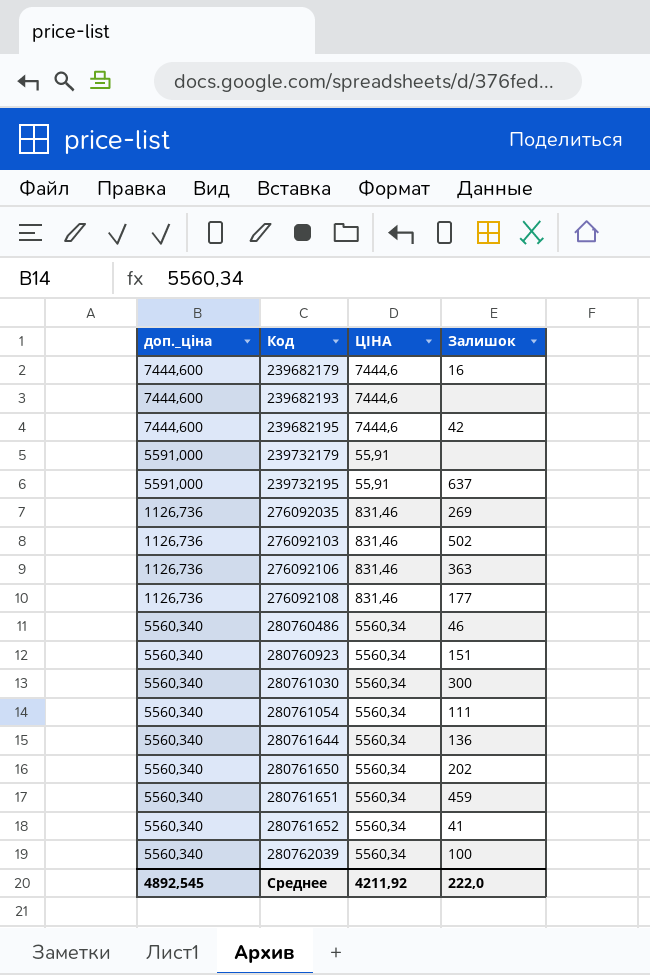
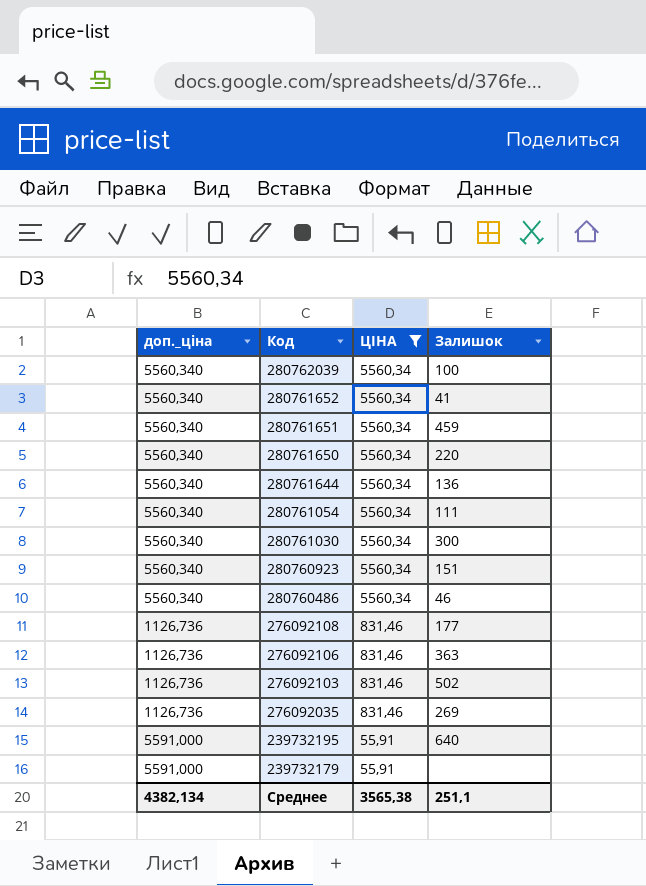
filter: none -> ЦІНА != 7444,6
row order: Код ascending -> Код descending
280761650 | Залишок: 202 -> 220
239732195 | Залишок: 637 -> 640
Среднее | доп._ціна: 4892,545 -> 4382,134
Среднее | ЦІНА: 4211,92 -> 3565,38
Среднее | Залишок: 222,0 -> 251,1

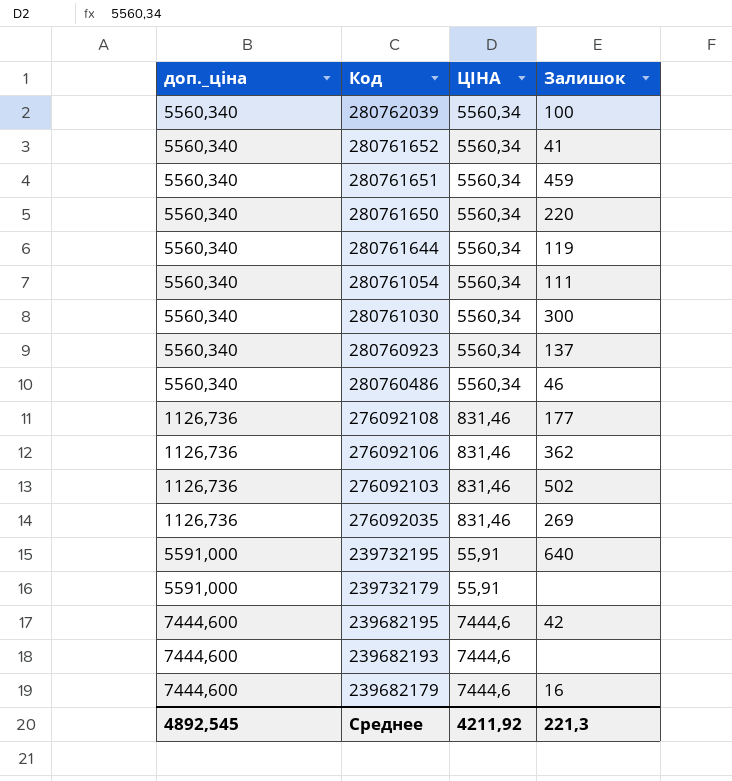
filter: ЦІНА != 7444,6 -> none
280761644 | Залишок: 136 -> 119
280760923 | Залишок: 151 -> 137
276092106 | Залишок: 363 -> 362
Среднее | доп._ціна: 4382,134 -> 4892,545
Среднее | ЦІНА: 3565,38 -> 4211,92
Среднее | Залишок: 251,1 -> 221,3

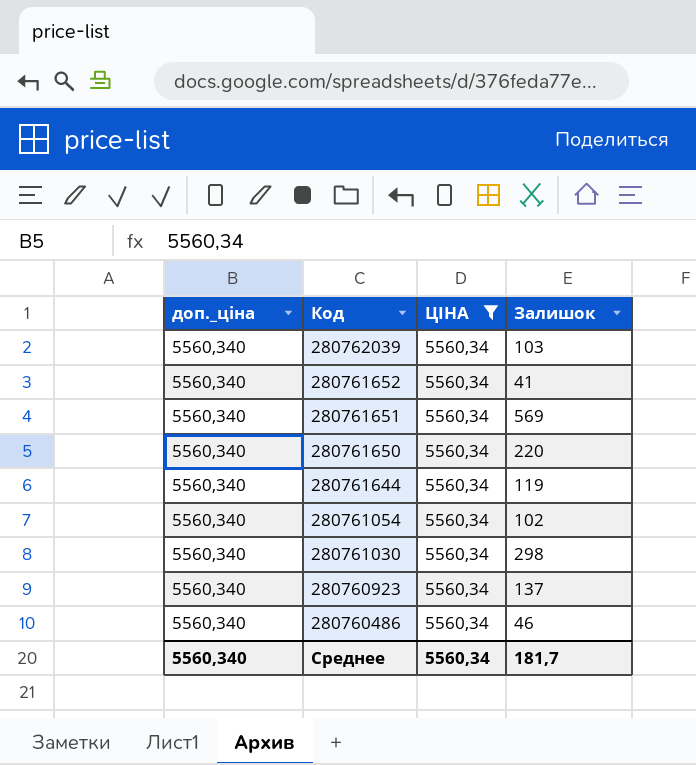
filter: none -> ЦІНА = 5560,34
280762039 | Залишок: 100 -> 103
280761651 | Залишок: 459 -> 569
280761054 | Залишок: 111 -> 102
280761030 | Залишок: 300 -> 298
Среднее | доп._ціна: 4892,545 -> 5560,340
Среднее | ЦІНА: 4211,92 -> 5560,34
Среднее | Залишок: 221,3 -> 181,7

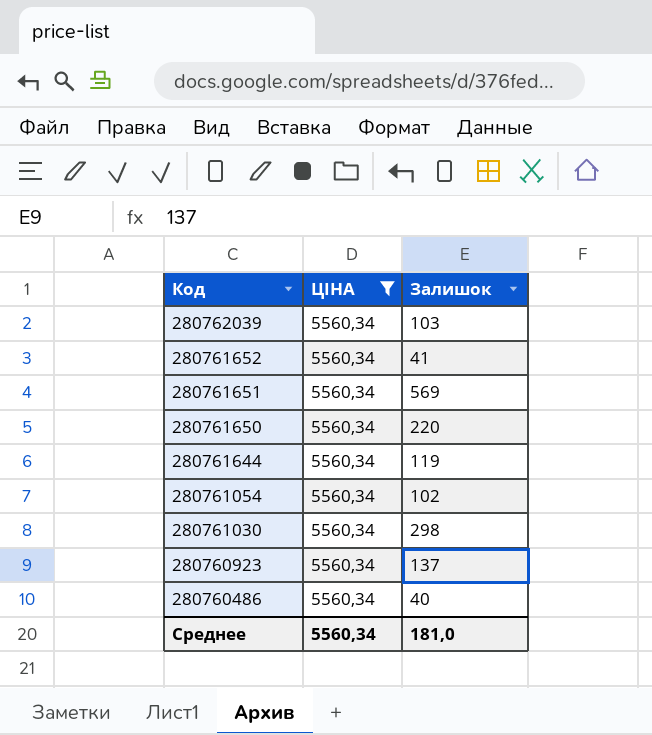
column доп._ціна | position: 1 -> none
280760486 | Залишок: 46 -> 40
Среднее | Залишок: 181,7 -> 181,0

